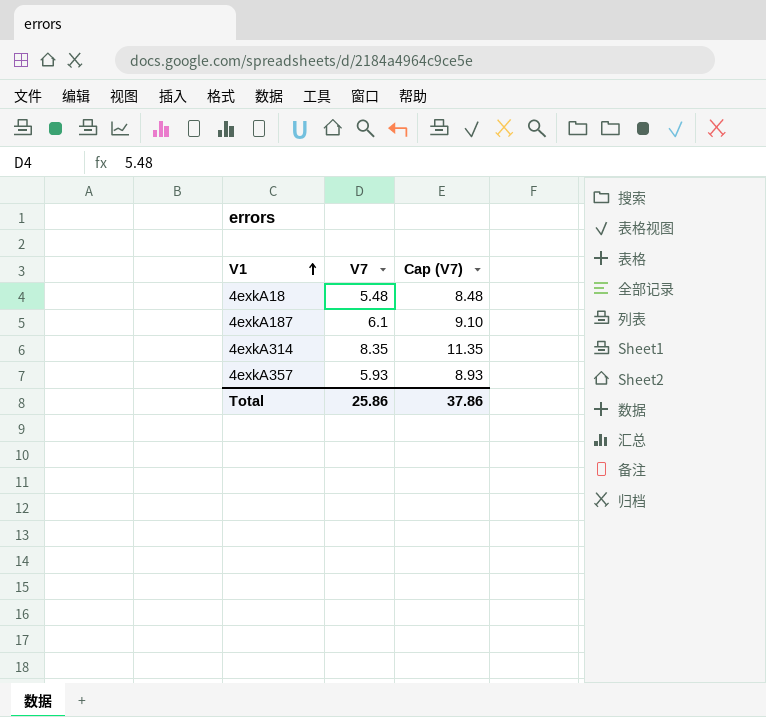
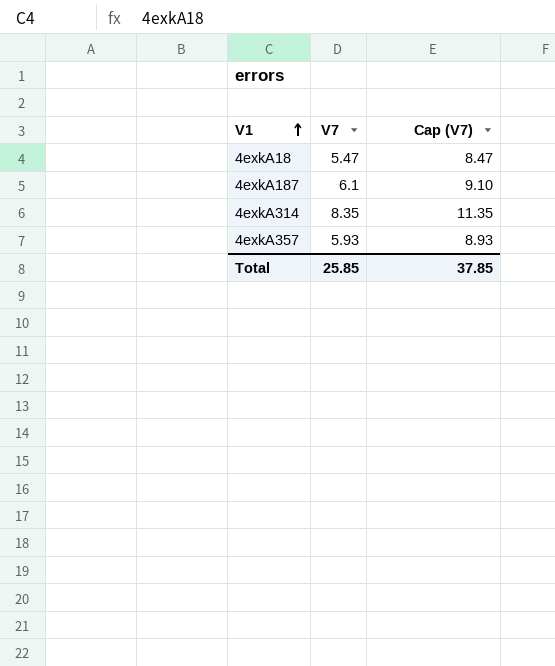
4exkA18 | V7: 5.48 -> 5.47
4exkA18 | Cap (V7): 8.48 -> 8.47
Total | V7: 25.86 -> 25.85
Total | Cap (V7): 37.86 -> 37.85

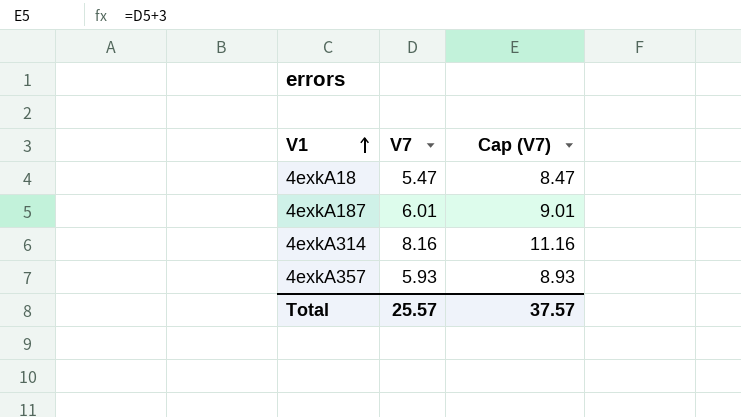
4exkA187 | V7: 6.1 -> 6.01
4exkA187 | Cap (V7): 9.10 -> 9.01
4exkA314 | V7: 8.35 -> 8.16
4exkA314 | Cap (V7): 11.35 -> 11.16
Total | V7: 25.85 -> 25.57
Total | Cap (V7): 37.85 -> 37.57

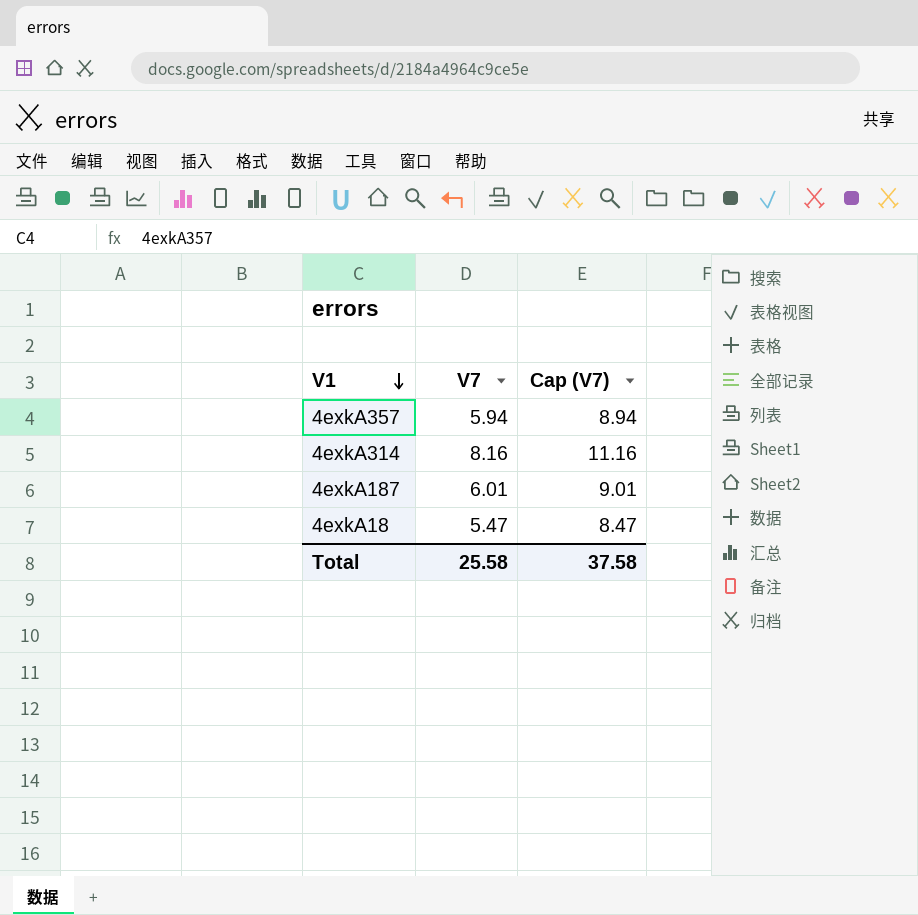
row order: V1 ascending -> V1 descending
4exkA357 | V7: 5.93 -> 5.94
4exkA357 | Cap (V7): 8.93 -> 8.94
Total | V7: 25.57 -> 25.58
Total | Cap (V7): 37.57 -> 37.58

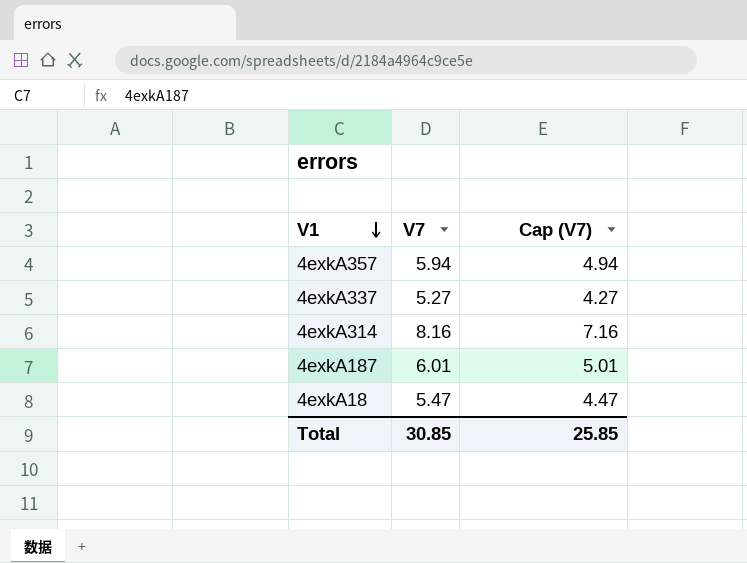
column Cap (V7) | formula: [V7] + 3 -> [V7] - 1
row 4exkA337: none -> 5.27 | 4.27
Total | V7: 25.58 -> 30.85
Total | Cap (V7): 37.58 -> 25.85

